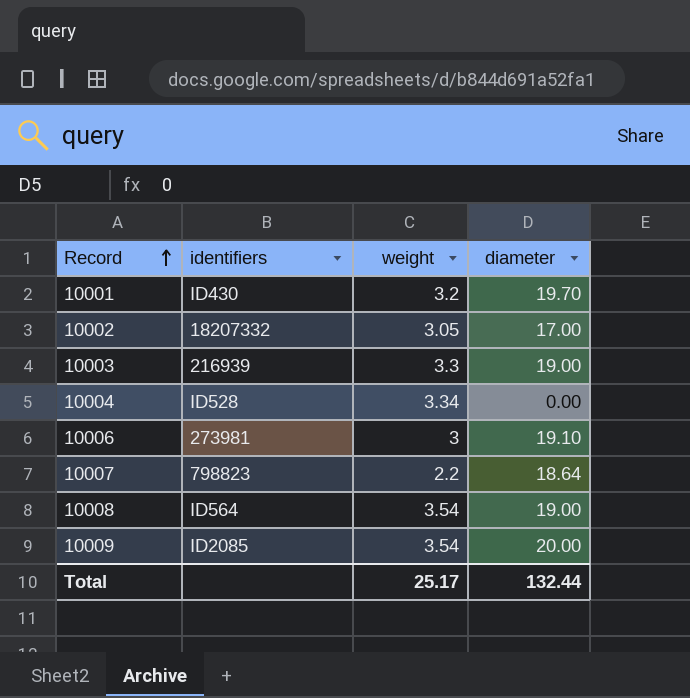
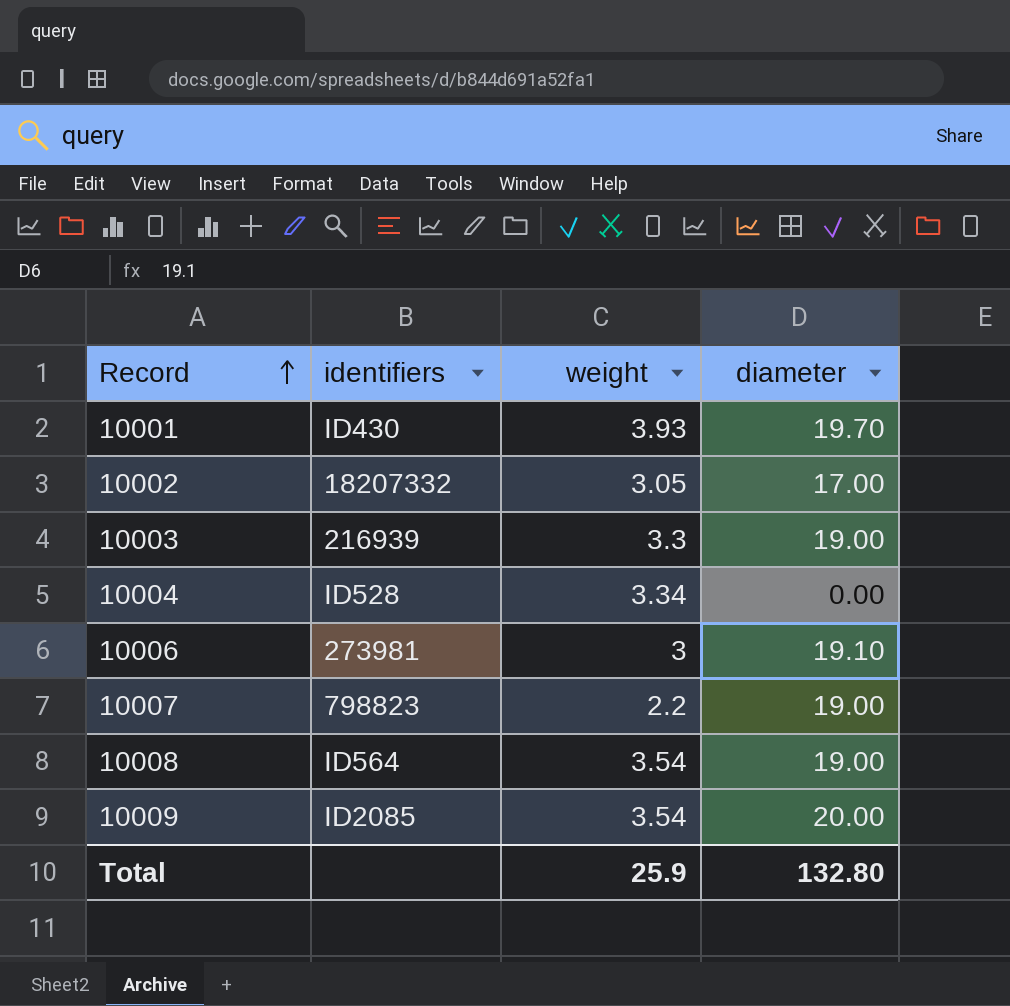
10001 | weight: 3.2 -> 3.93
10007 | diameter: 18.64 -> 19.00
Total | weight: 25.17 -> 25.9
Total | diameter: 132.44 -> 132.80

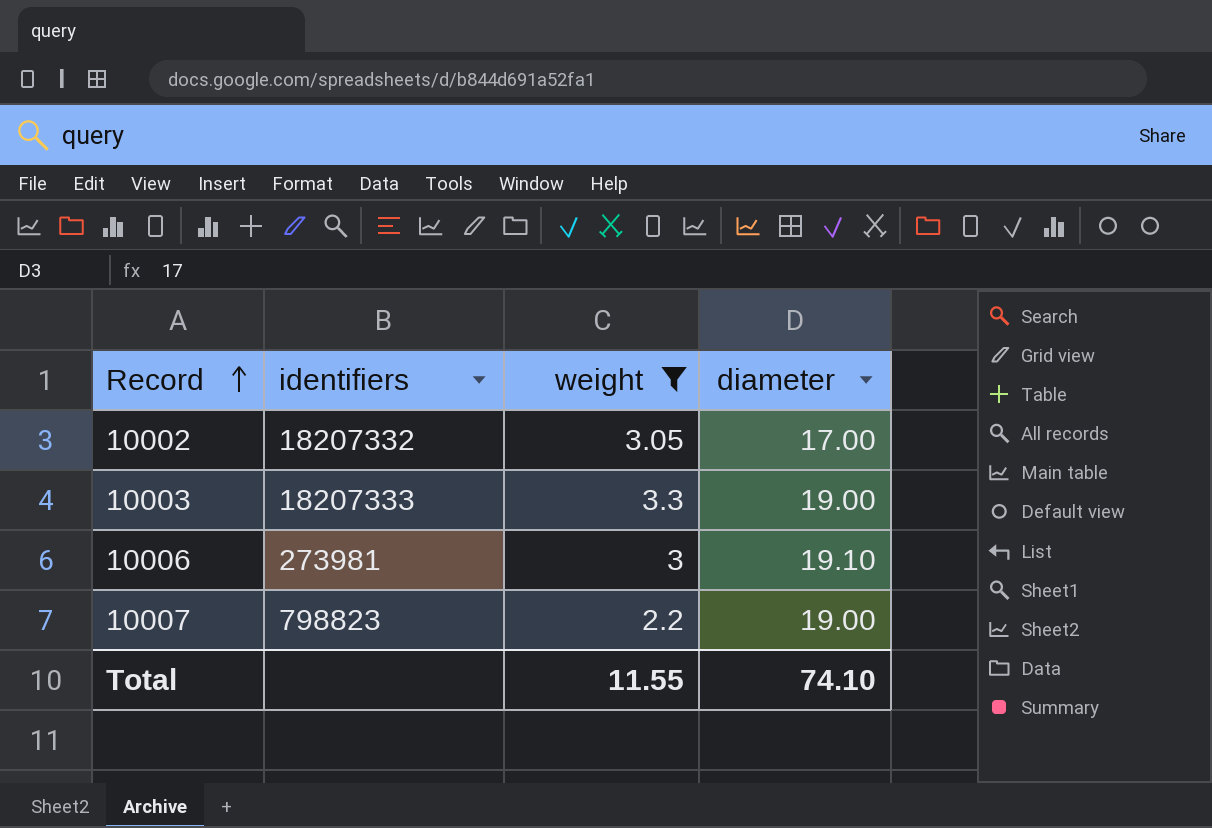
filter: none -> weight <= 3.3
10003 | identifiers: 216939 -> 18207333
Total | weight: 25.9 -> 11.55
Total | diameter: 132.80 -> 74.10

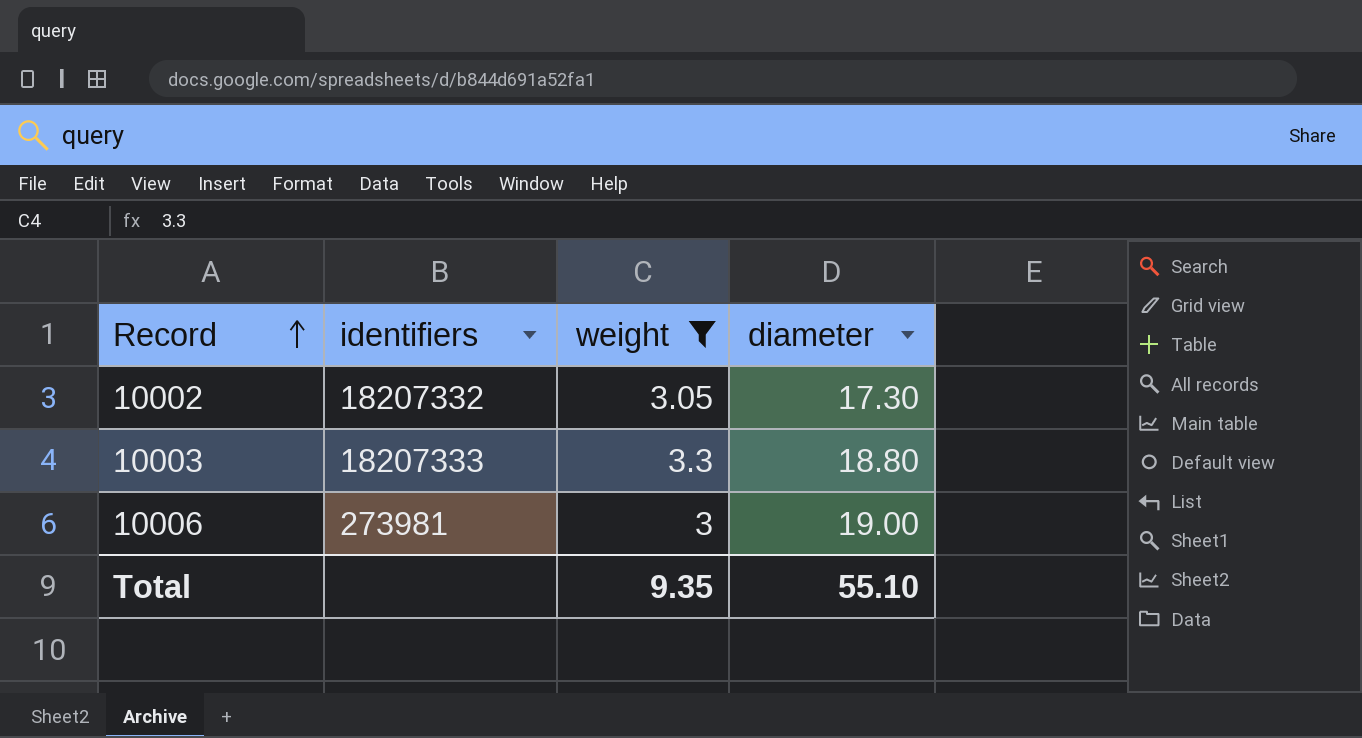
row 10007: 798823 | 2.2 | 19.00 -> none
10002 | diameter: 17.00 -> 17.30
10003 | diameter: 19.00 -> 18.80
10006 | diameter: 19.10 -> 19.00
Total | weight: 11.55 -> 9.35
Total | diameter: 74.10 -> 55.10

